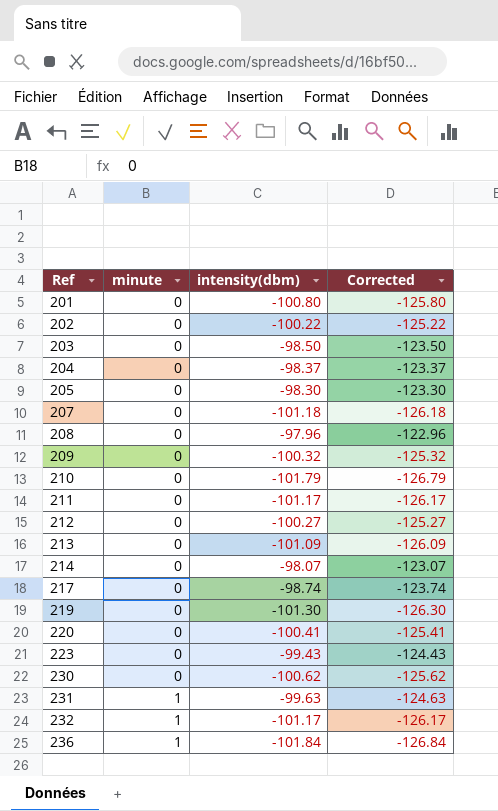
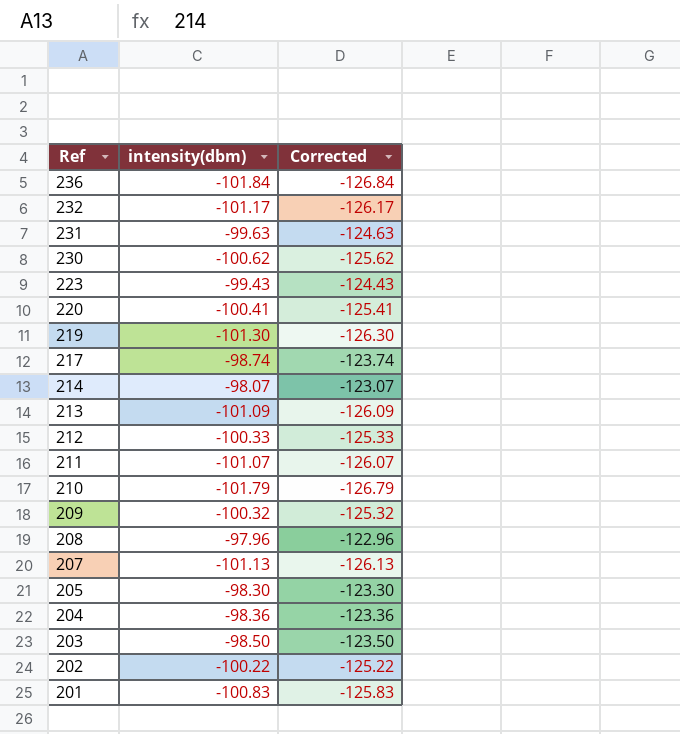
row order: Ref ascending -> Ref descending
column minute | position: 2 -> none
212 | intensity(dbm): -100.27 -> -100.33
212 | Corrected: -125.27 -> -125.33
211 | intensity(dbm): -101.17 -> -101.07
211 | Corrected: -126.17 -> -126.07
207 | intensity(dbm): -101.18 -> -101.13
207 | Corrected: -126.18 -> -126.13
204 | intensity(dbm): -98.37 -> -98.36
204 | Corrected: -123.37 -> -123.36
201 | intensity(dbm): -100.80 -> -100.83
201 | Corrected: -125.80 -> -125.83

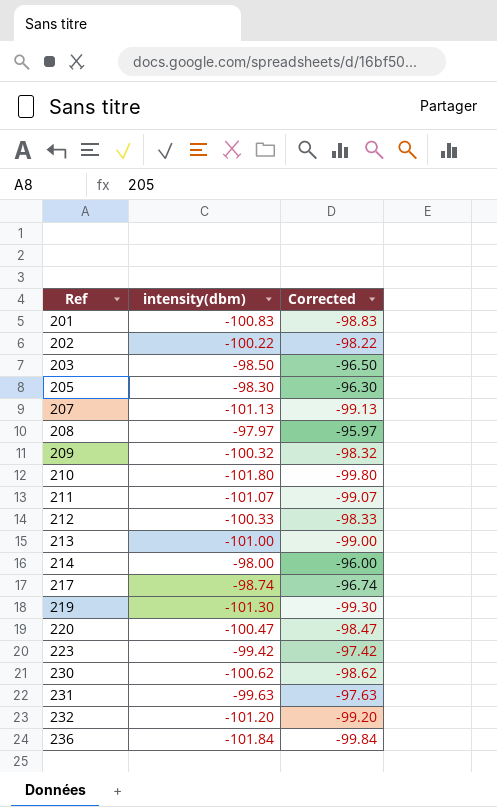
row order: Ref descending -> Ref ascending
column Corrected | formula: [intensity(dbm)] - 25 -> [intensity(dbm)] + 2
row 204: -98.36 | -123.36 -> none
208 | intensity(dbm): -97.96 -> -97.97
210 | intensity(dbm): -101.79 -> -101.80
213 | intensity(dbm): -101.09 -> -101.00
214 | intensity(dbm): -98.07 -> -98.00
220 | intensity(dbm): -100.41 -> -100.47
223 | intensity(dbm): -99.43 -> -99.42
232 | intensity(dbm): -101.17 -> -101.20

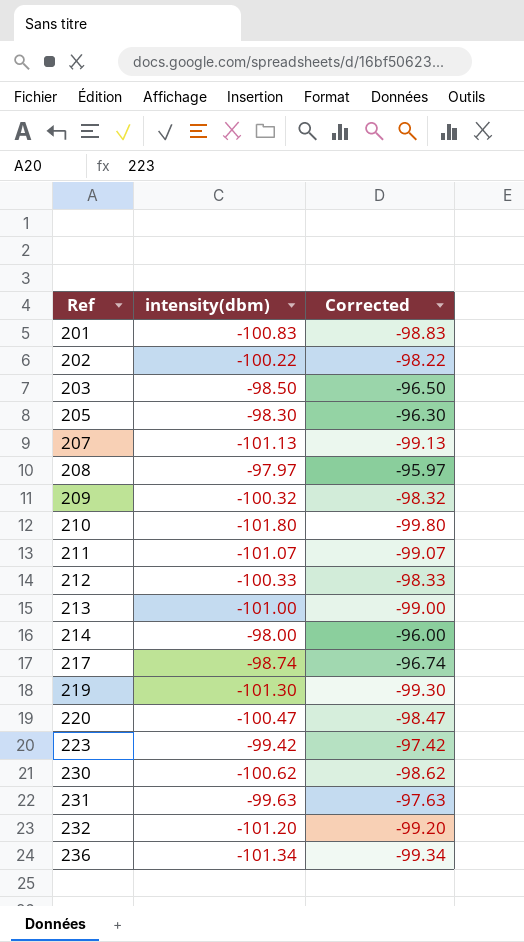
236 | intensity(dbm): -101.84 -> -101.34
236 | Corrected: -99.84 -> -99.34

